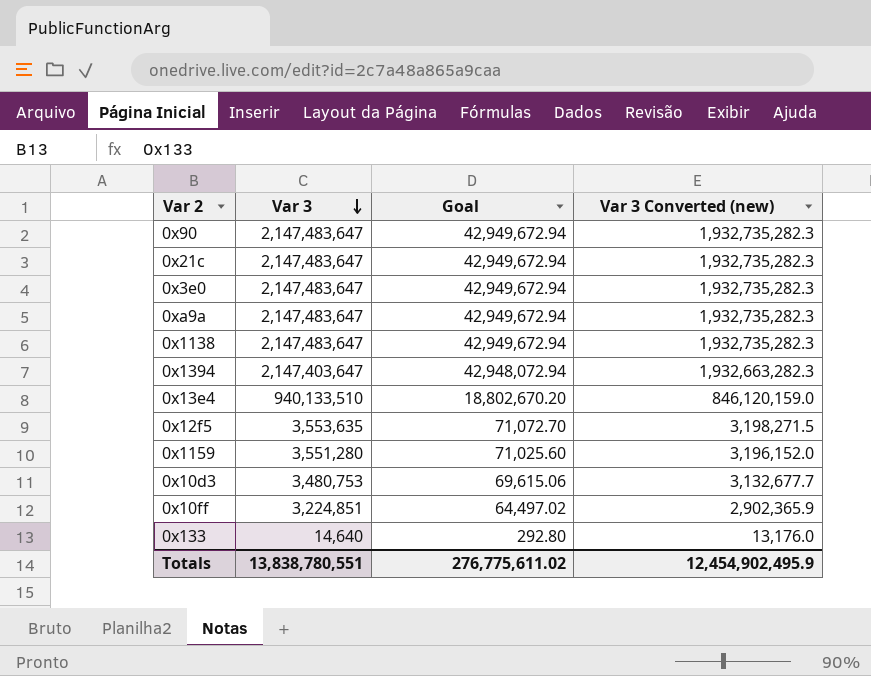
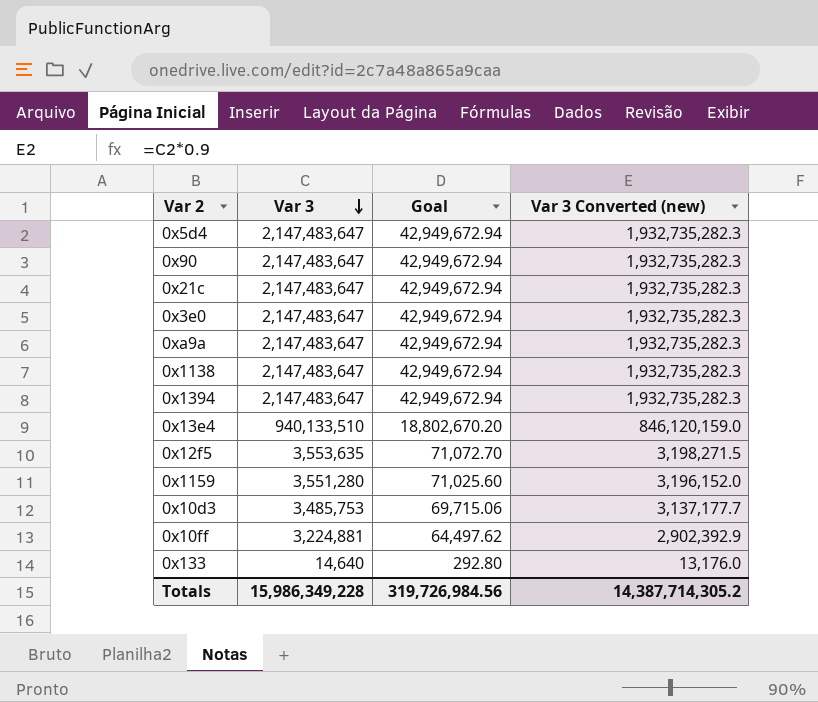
row 0x5d4: none -> 2,147,483,647 | 42,949,672.94 | 1,932,735,282.3
0x1394 | Var 3: 2,147,403,647 -> 2,147,483,647
0x1394 | Goal: 42,948,072.94 -> 42,949,672.94
0x1394 | Var 3 Converted (new): 1,932,663,282.3 -> 1,932,735,282.3
0x10d3 | Var 3: 3,480,753 -> 3,485,753
0x10d3 | Goal: 69,615.06 -> 69,715.06
0x10d3 | Var 3 Converted (new): 3,132,677.7 -> 3,137,177.7
0x10ff | Var 3: 3,224,851 -> 3,224,881
0x10ff | Goal: 64,497.02 -> 64,497.62
0x10ff | Var 3 Converted (new): 2,902,365.9 -> 2,902,392.9
Totals | Var 3: 13,838,780,551 -> 15,986,349,228
Totals | Goal: 276,775,611.02 -> 319,726,984.56
Totals | Var 3 Converted (new): 12,454,902,495.9 -> 14,387,714,305.2

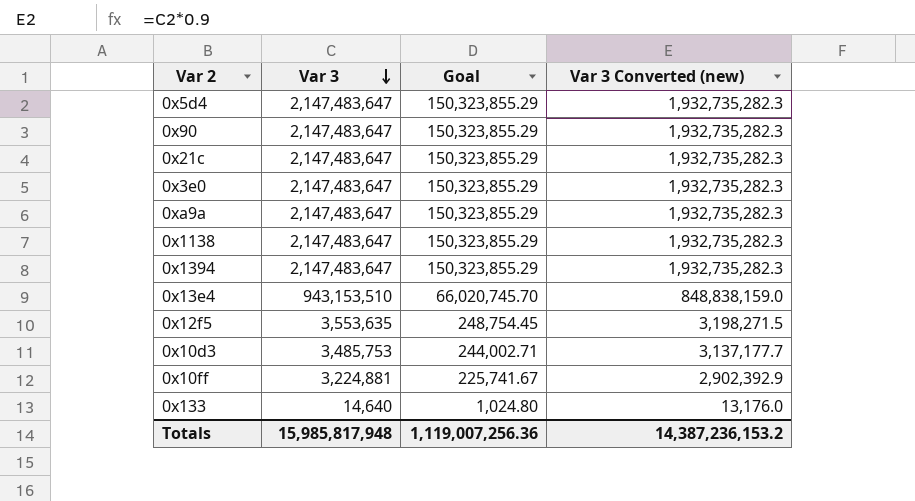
column Goal | formula: [Var 3] * 0.02 -> [Var 3] * 0.07
row 0x1159: 3,551,280 | 71,025.60 | 3,196,152.0 -> none
0x13e4 | Var 3: 940,133,510 -> 943,153,510
0x13e4 | Var 3 Converted (new): 846,120,159.0 -> 848,838,159.0
Totals | Var 3: 15,986,349,228 -> 15,985,817,948
Totals | Goal: 319,726,984.56 -> 1,119,007,256.36
Totals | Var 3 Converted (new): 14,387,714,305.2 -> 14,387,236,153.2

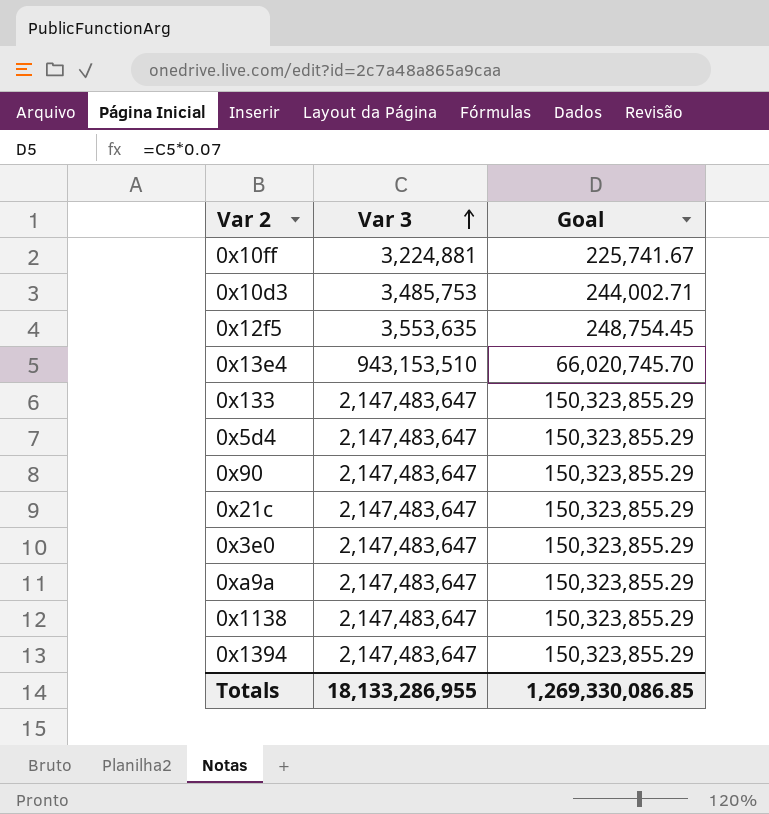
row order: Var 3 descending -> Var 3 ascending
column Var 3 Converted (new) | formula: [Var 3] * 0.9 -> none
0x133 | Var 3: 14,640 -> 2,147,483,647
0x133 | Goal: 1,024.80 -> 150,323,855.29
Totals | Var 3: 15,985,817,948 -> 18,133,286,955
Totals | Goal: 1,119,007,256.36 -> 1,269,330,086.85

